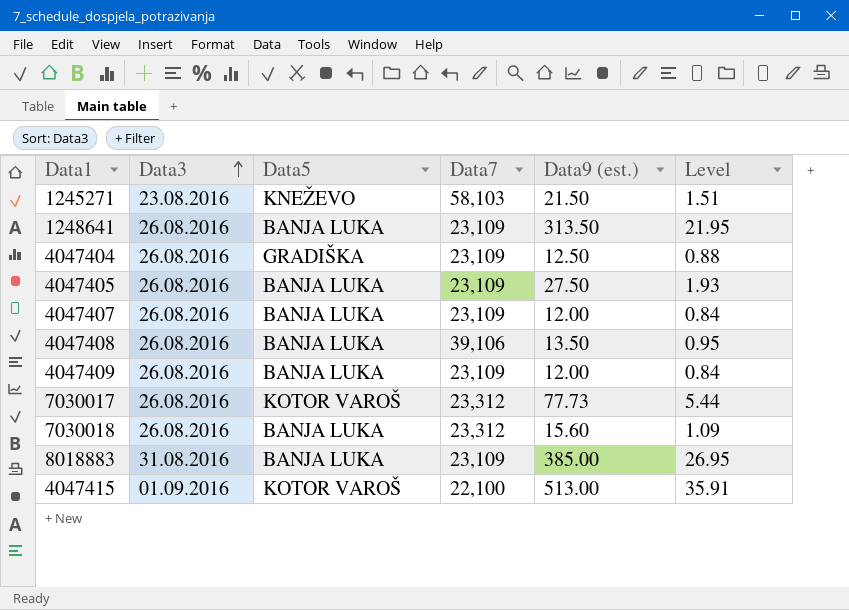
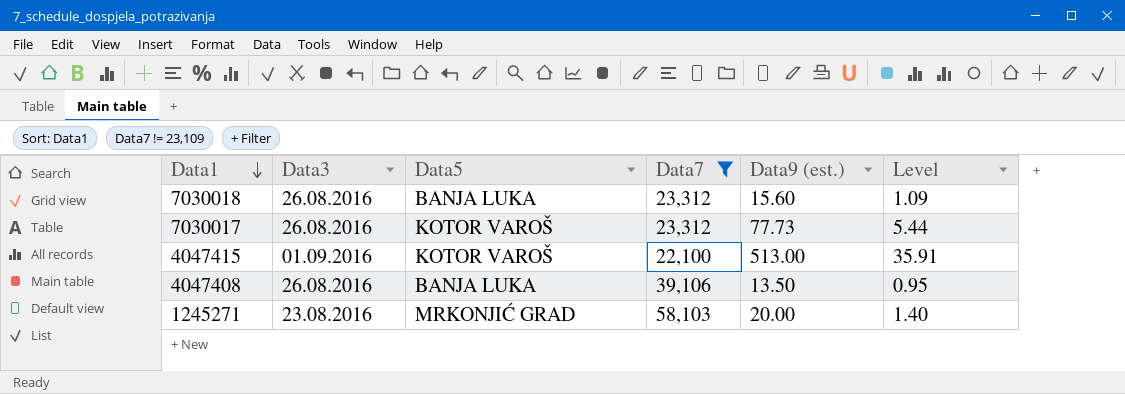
filter: none -> Data7 != 23,109
row order: Data3 ascending -> Data1 descending
1245271 | Data5: KNEŽEVO -> MRKONJIĆ GRAD
1245271 | Data9 (est.): 21.50 -> 20.00
1245271 | Level: 1.51 -> 1.40

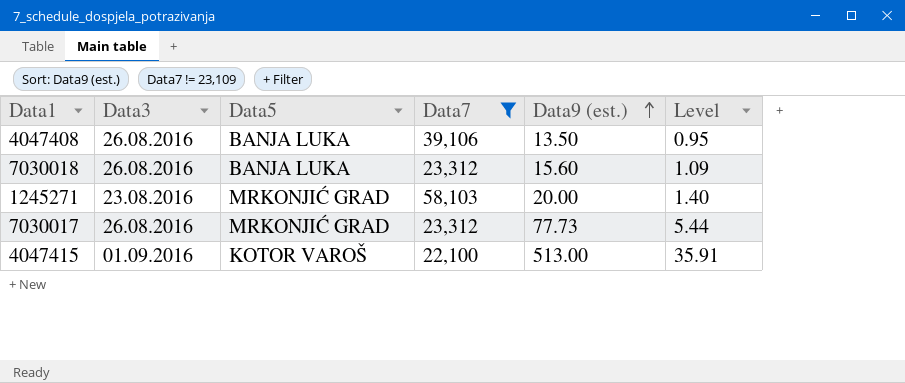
row order: Data1 descending -> Data9 (est.) ascending
7030017 | Data5: KOTOR VAROŠ -> MRKONJIĆ GRAD

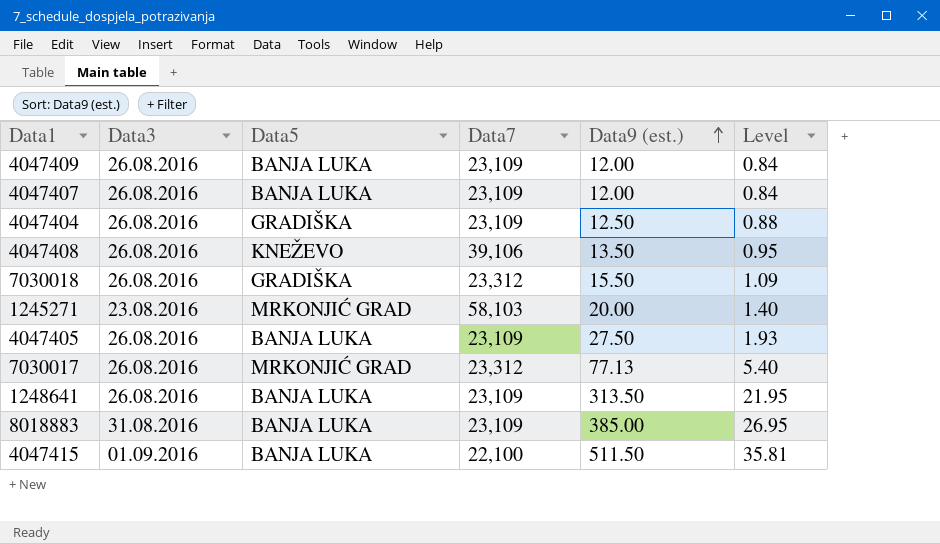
filter: Data7 != 23,109 -> none
4047408 | Data5: BANJA LUKA -> KNEŽEVO
7030018 | Data5: BANJA LUKA -> GRADIŠKA
7030018 | Data9 (est.): 15.60 -> 15.50
7030017 | Data9 (est.): 77.73 -> 77.13
7030017 | Level: 5.44 -> 5.40
4047415 | Data5: KOTOR VAROŠ -> BANJA LUKA
4047415 | Data9 (est.): 513.00 -> 511.50
4047415 | Level: 35.91 -> 35.81

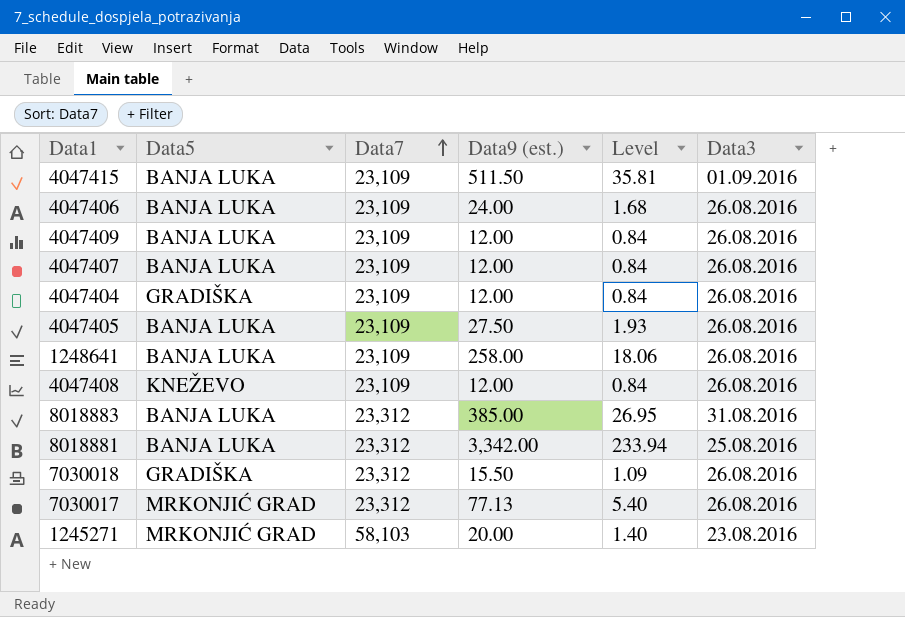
row order: Data9 (est.) ascending -> Data7 ascending
column Data3 | position: 2 -> 6
4047415 | Data7: 22,100 -> 23,109
row 4047406: none -> BANJA LUKA | 23,109 | 24.00 | 1.68 | 26.08.2016
4047404 | Data9 (est.): 12.50 -> 12.00
4047404 | Level: 0.88 -> 0.84
1248641 | Data9 (est.): 313.50 -> 258.00
1248641 | Level: 21.95 -> 18.06
4047408 | Data7: 39,106 -> 23,109
4047408 | Data9 (est.): 13.50 -> 12.00
4047408 | Level: 0.95 -> 0.84
8018883 | Data7: 23,109 -> 23,312
row 8018881: none -> BANJA LUKA | 23,312 | 3,342.00 | 233.94 | 25.08.2016

